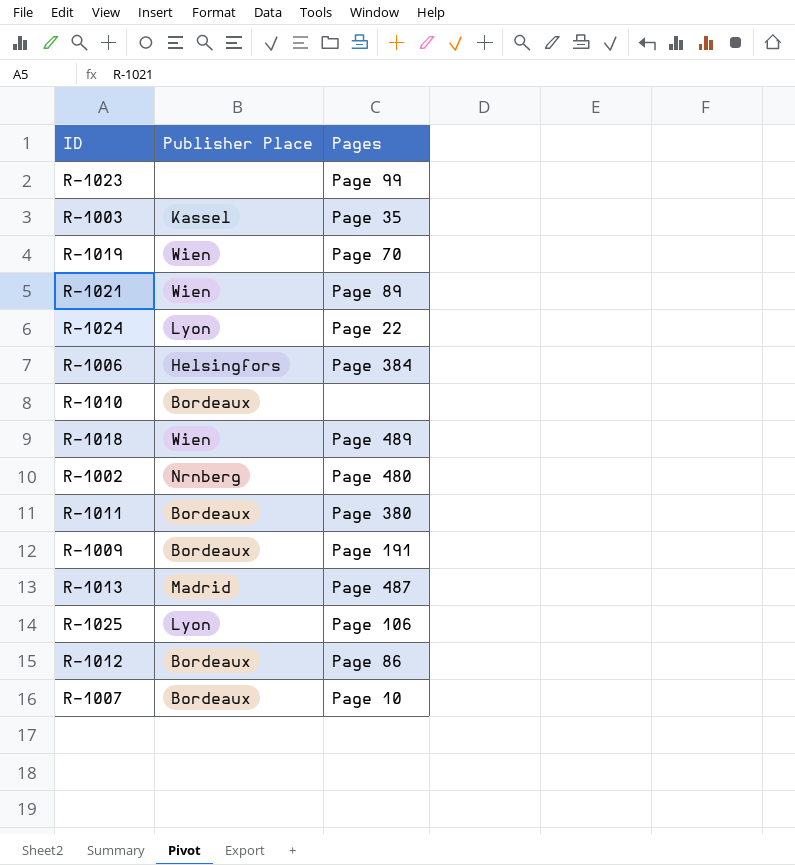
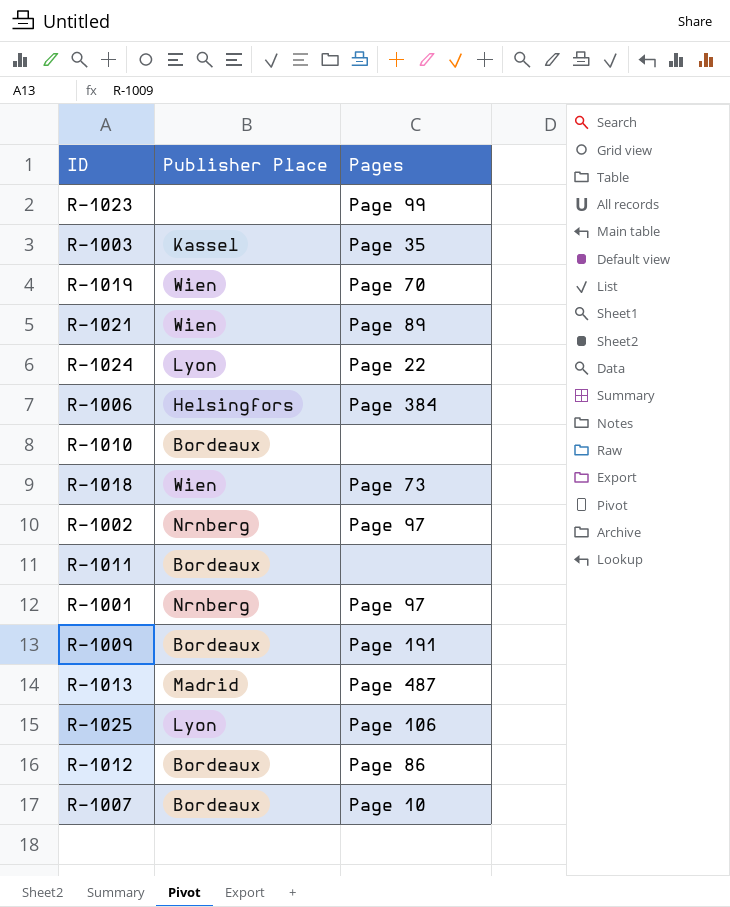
R-1018 | Pages: Page 489 -> Page 73
R-1002 | Pages: Page 480 -> Page 97
R-1011 | Pages: Page 380 -> none
row R-1001: none -> Nrnberg | Page 97

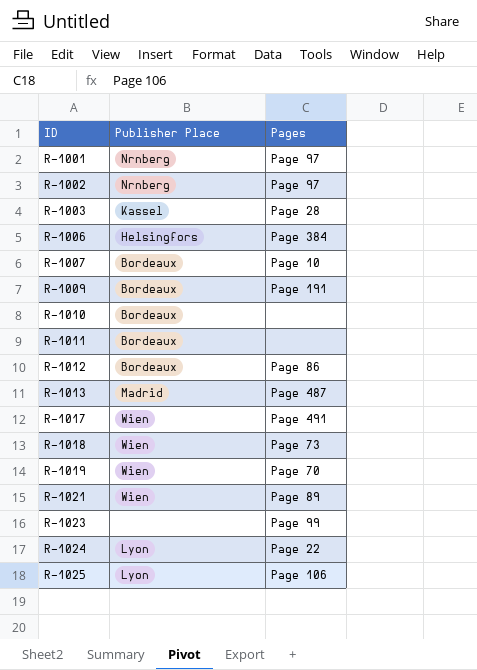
row order: none -> ID ascending
R-1003 | Pages: Page 35 -> Page 28
row R-1017: none -> Wien | Page 491

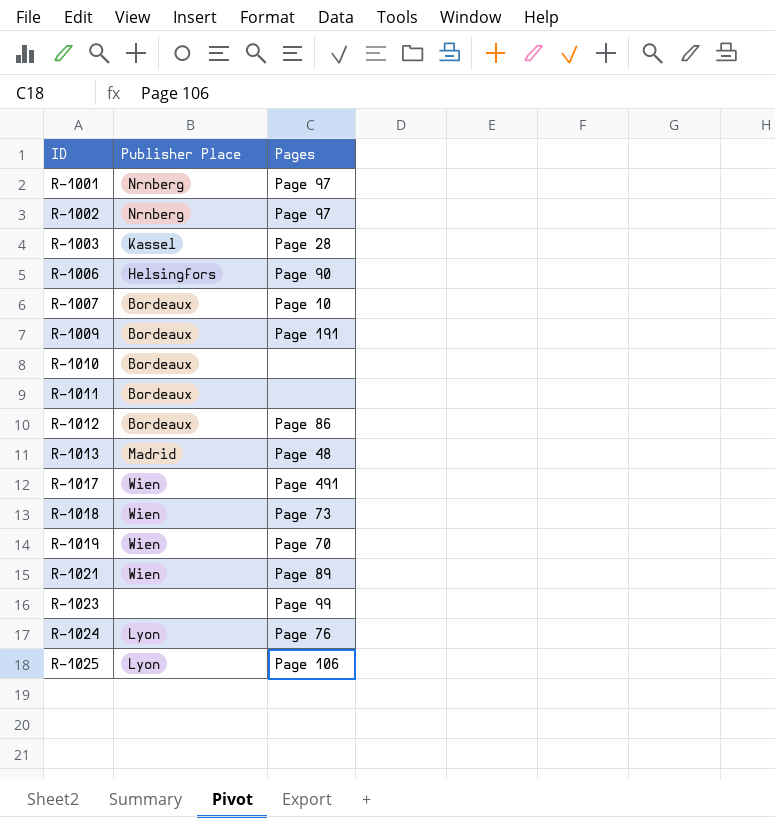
R-1006 | Pages: Page 384 -> Page 90
R-1013 | Pages: Page 487 -> Page 48
R-1024 | Pages: Page 22 -> Page 76

